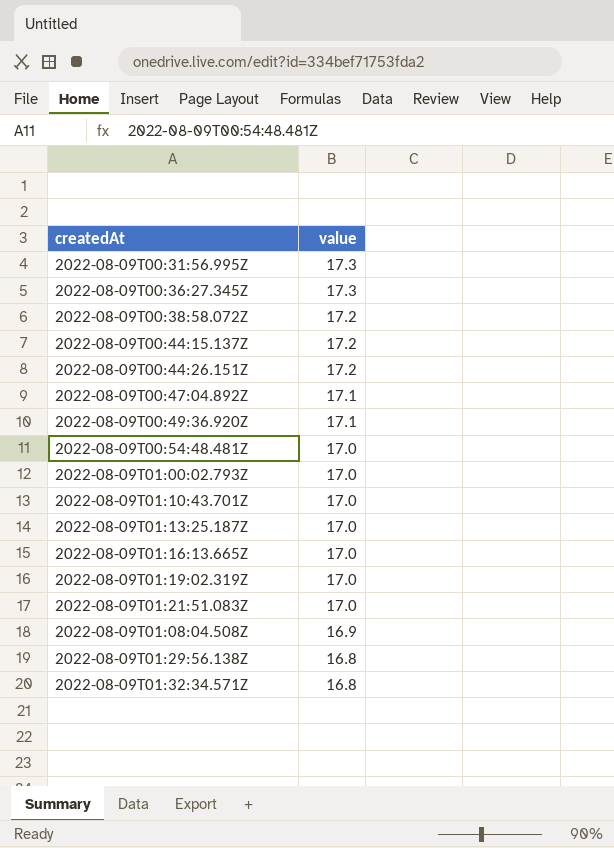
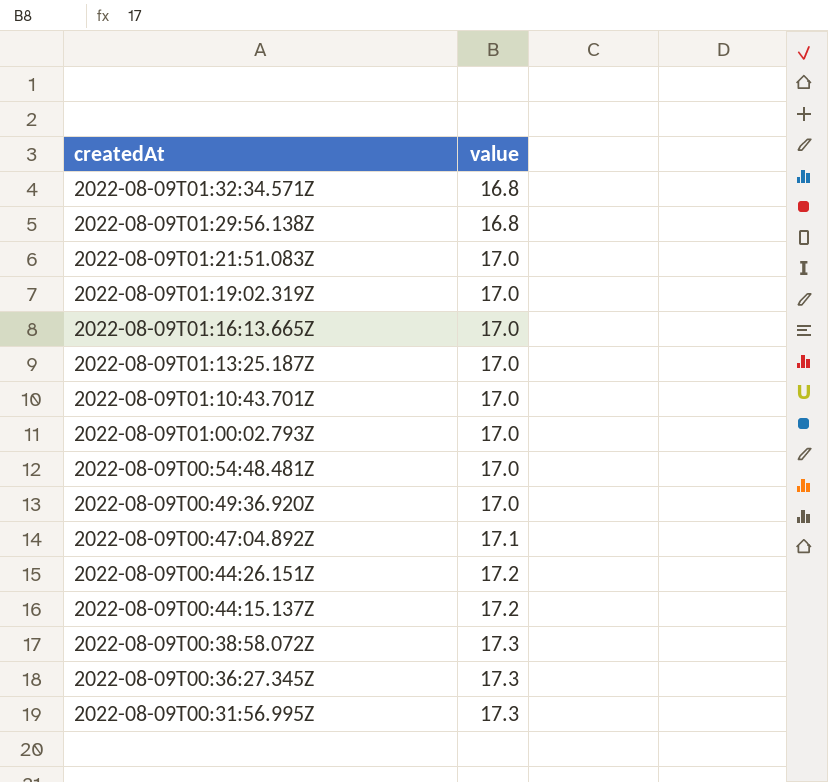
row order: value descending -> createdAt descending
row 2022-08-09T01:08:04.508Z: 16.9 -> none
2022-08-09T00:49:36.920Z | value: 17.1 -> 17.0
2022-08-09T00:38:58.072Z | value: 17.2 -> 17.3

